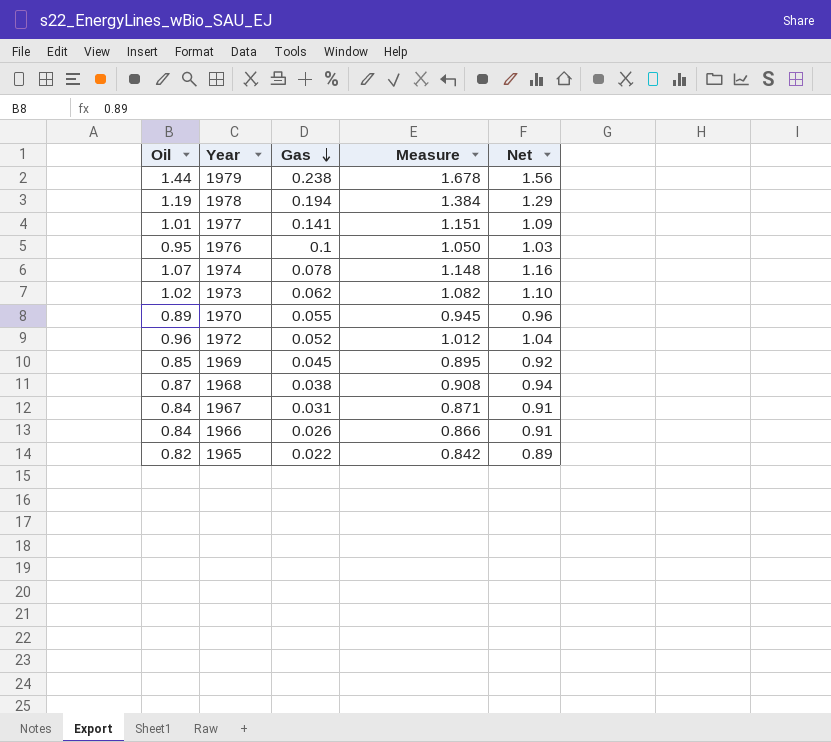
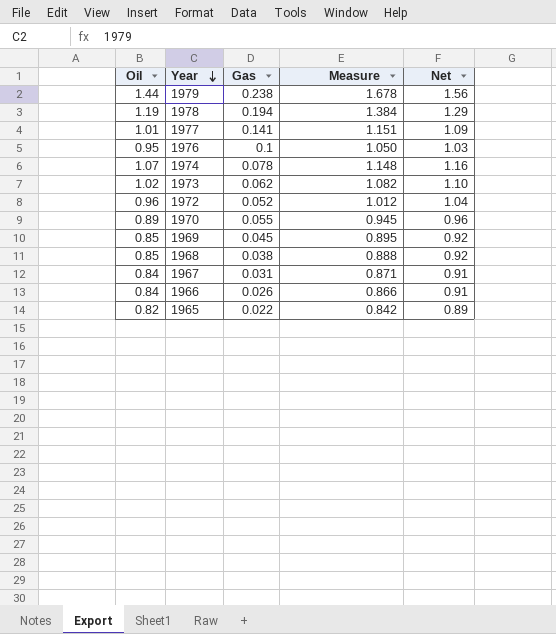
row order: Gas descending -> Year descending
1968 | Oil: 0.87 -> 0.85
1968 | Measure: 0.908 -> 0.888
1968 | Net: 0.94 -> 0.92

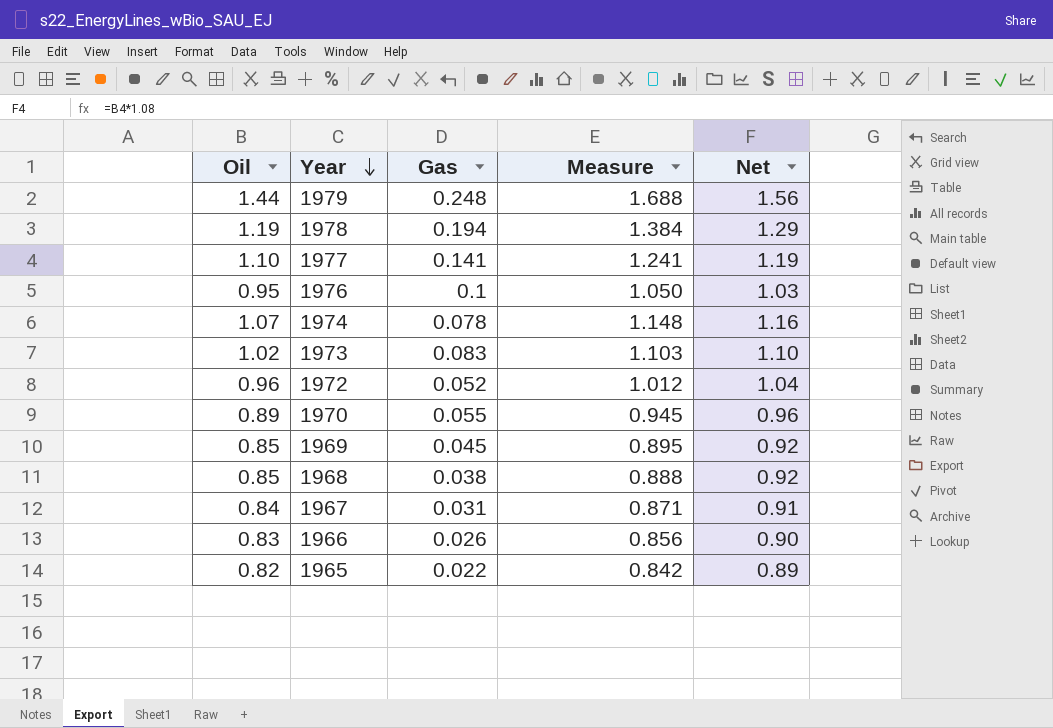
1979 | Gas: 0.238 -> 0.248
1979 | Measure: 1.678 -> 1.688
1977 | Oil: 1.01 -> 1.10
1977 | Measure: 1.151 -> 1.241
1977 | Net: 1.09 -> 1.19
1973 | Gas: 0.062 -> 0.083
1973 | Measure: 1.082 -> 1.103
1966 | Oil: 0.84 -> 0.83
1966 | Measure: 0.866 -> 0.856
1966 | Net: 0.91 -> 0.90

